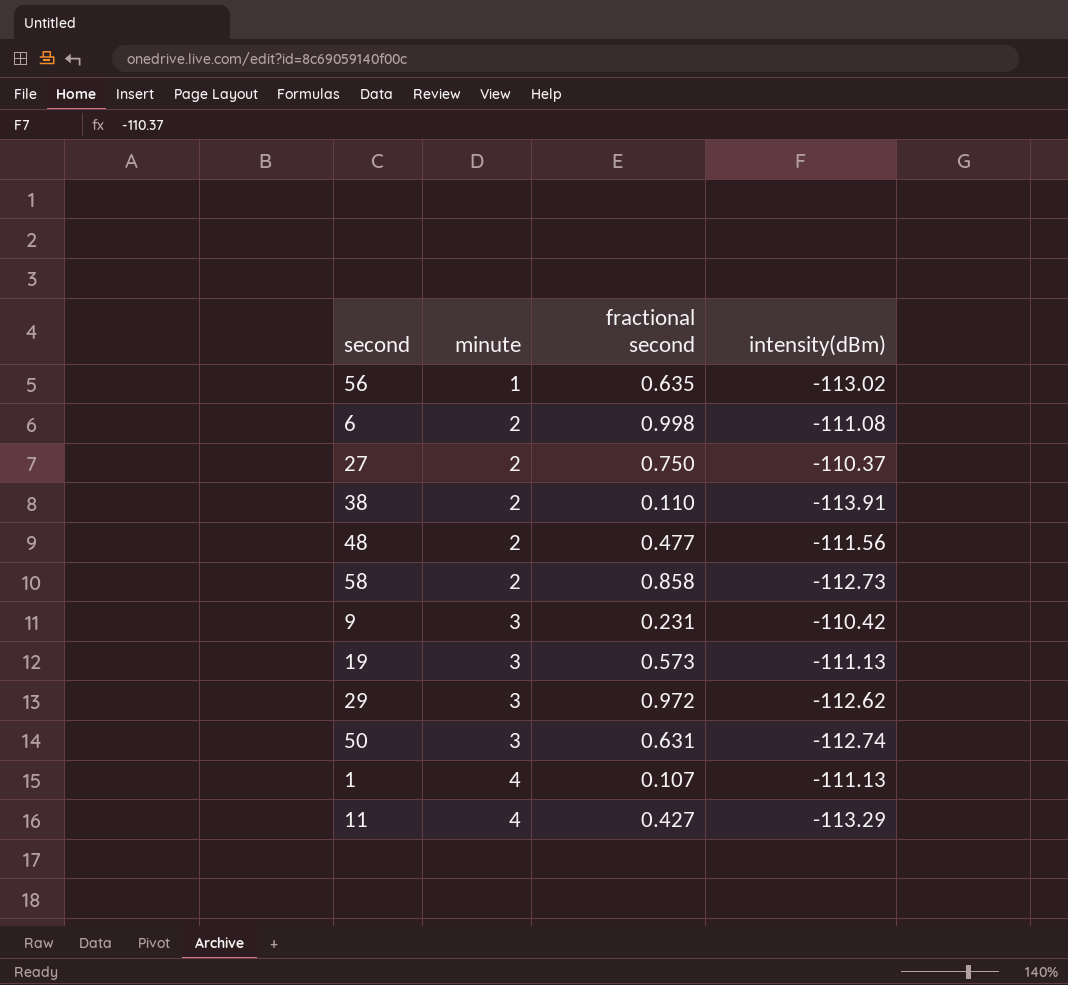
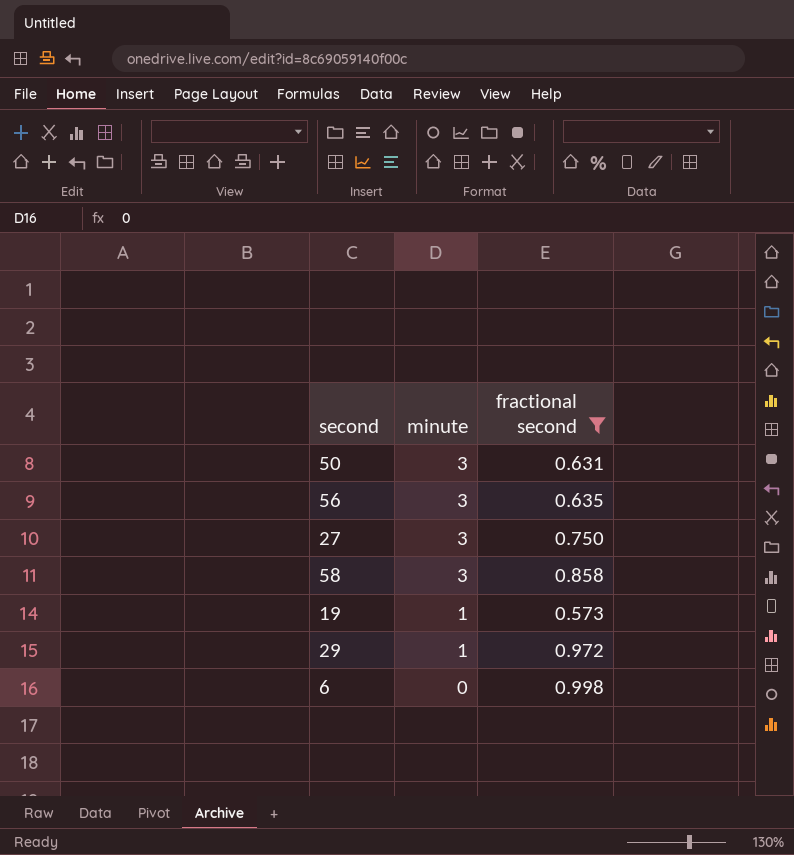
filter: none -> fractional second >= 0.573
row order: minute ascending -> minute descending
column intensity(dBm) | position: 4 -> none
56 | minute: 1 -> 3
27 | minute: 2 -> 3
58 | minute: 2 -> 3
19 | minute: 3 -> 1
29 | minute: 3 -> 1
6 | minute: 2 -> 0

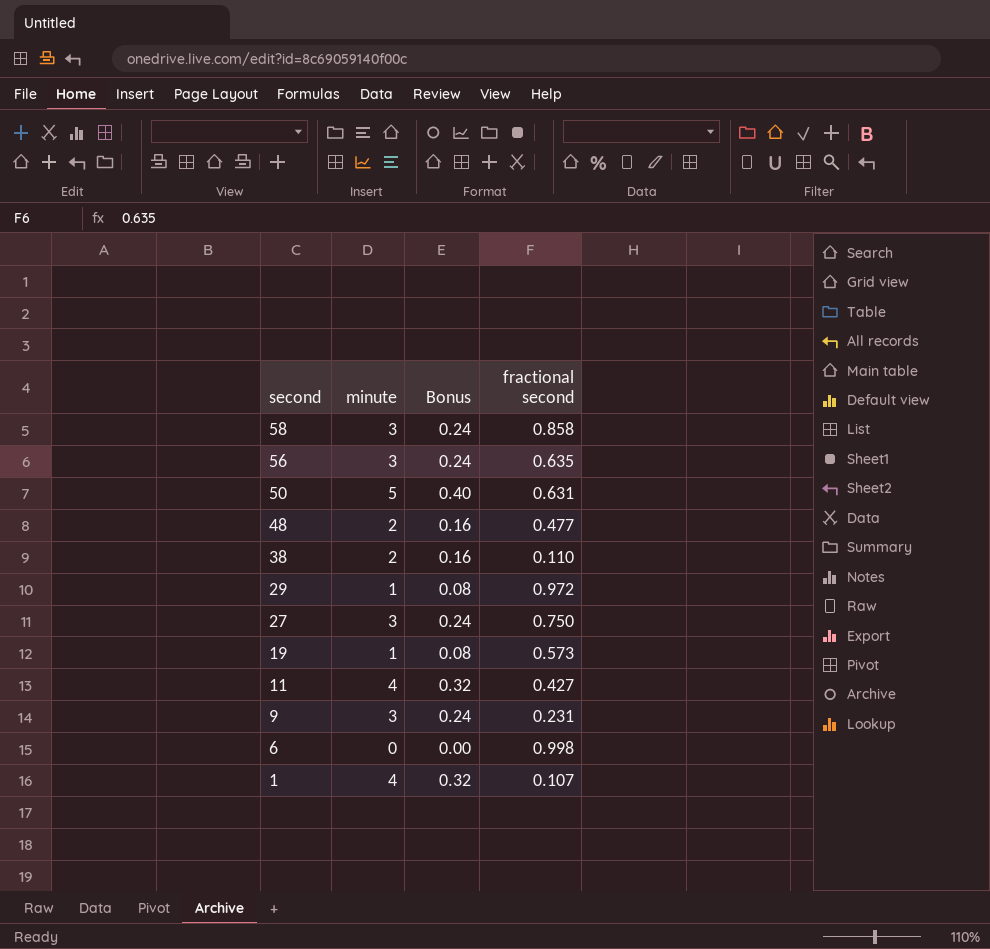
filter: fractional second >= 0.573 -> none
row order: minute descending -> second descending
column Bonus | formula: none -> [minute] * 0.08
50 | minute: 3 -> 5

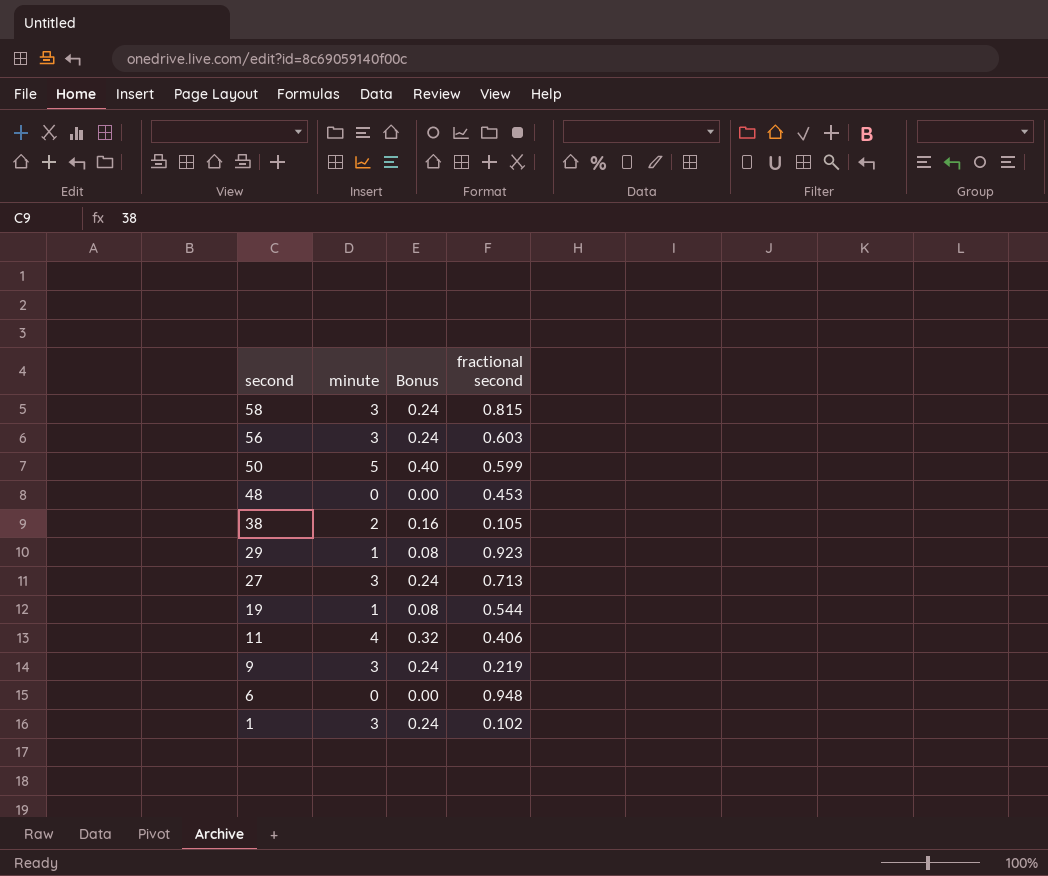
58 | fractional second: 0.858 -> 0.815
56 | fractional second: 0.635 -> 0.603
50 | fractional second: 0.631 -> 0.599
48 | minute: 2 -> 0
48 | Bonus: 0.16 -> 0.00
48 | fractional second: 0.477 -> 0.453
38 | fractional second: 0.110 -> 0.105
29 | fractional second: 0.972 -> 0.923
27 | fractional second: 0.750 -> 0.713
19 | fractional second: 0.573 -> 0.544
11 | fractional second: 0.427 -> 0.406
9 | fractional second: 0.231 -> 0.219
6 | fractional second: 0.998 -> 0.948
1 | minute: 4 -> 3
1 | Bonus: 0.32 -> 0.24
1 | fractional second: 0.107 -> 0.102

